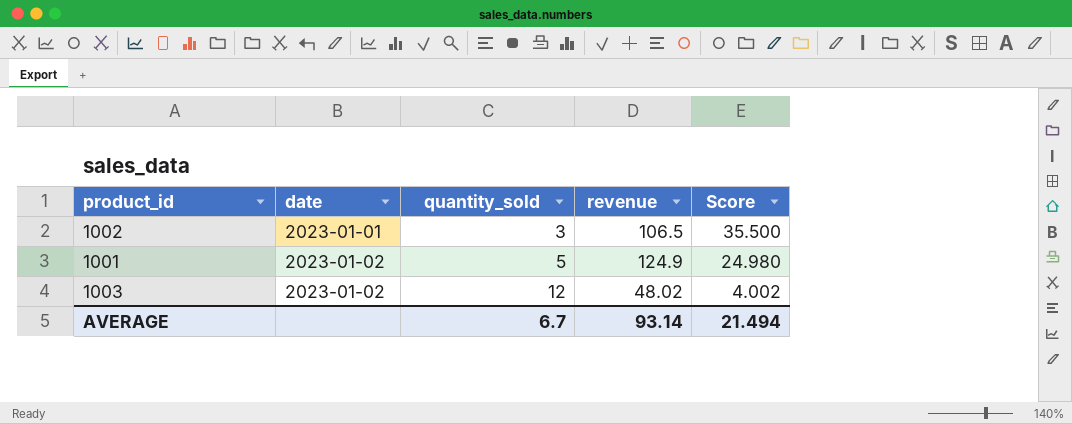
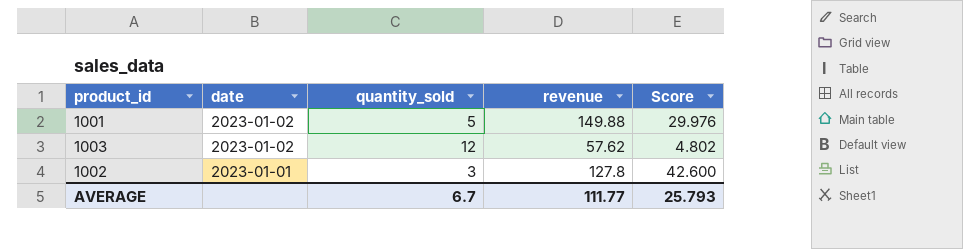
row order: date ascending -> date descending
1001 | revenue: 124.9 -> 149.88
1001 | Score: 24.980 -> 29.976
1003 | revenue: 48.02 -> 57.62
1003 | Score: 4.002 -> 4.802
1002 | revenue: 106.5 -> 127.8
1002 | Score: 35.500 -> 42.600
AVERAGE | revenue: 93.14 -> 111.77
AVERAGE | Score: 21.494 -> 25.793

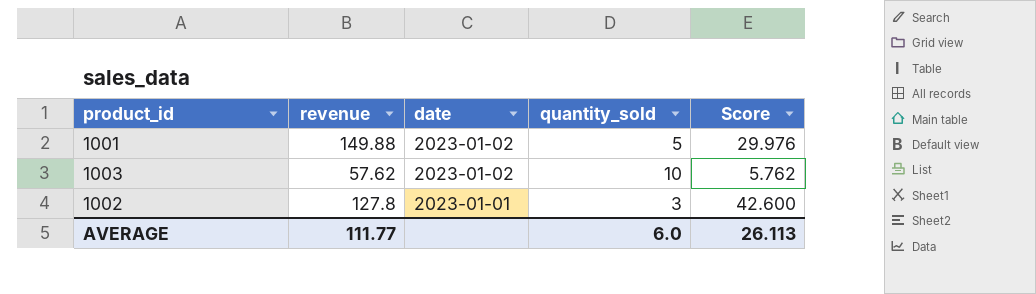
column revenue | position: 4 -> 2
1003 | quantity_sold: 12 -> 10
1003 | Score: 4.802 -> 5.762
AVERAGE | quantity_sold: 6.7 -> 6.0
AVERAGE | Score: 25.793 -> 26.113

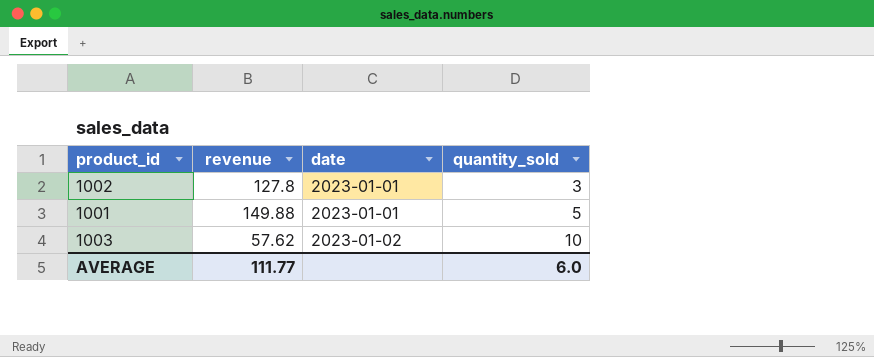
row order: date descending -> date ascending
column Score | formula: [revenue] / [quantity_sold] -> none
1001 | date: 2023-01-02 -> 2023-01-01

